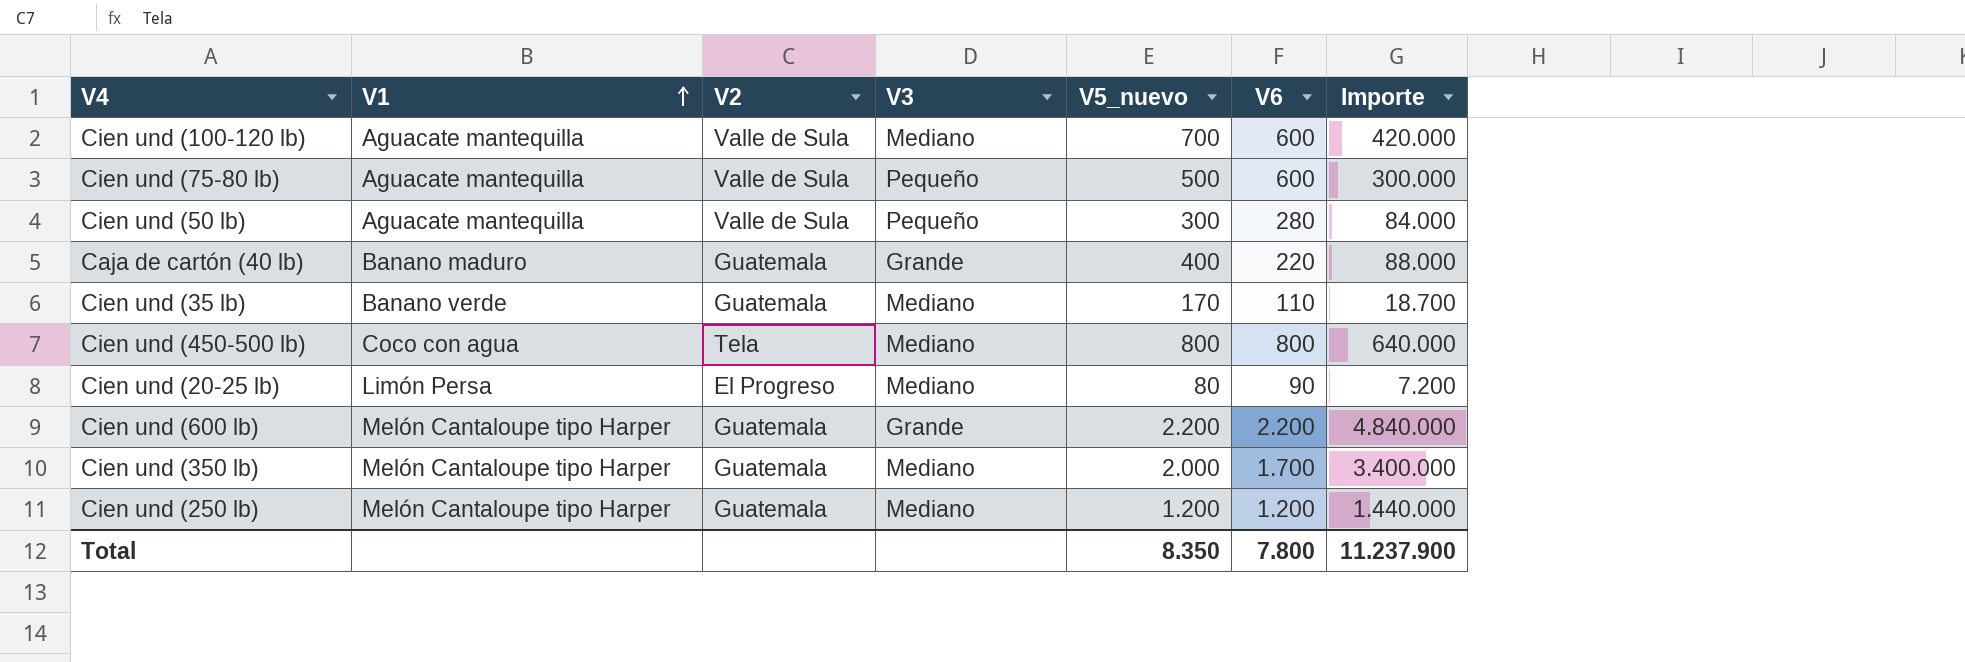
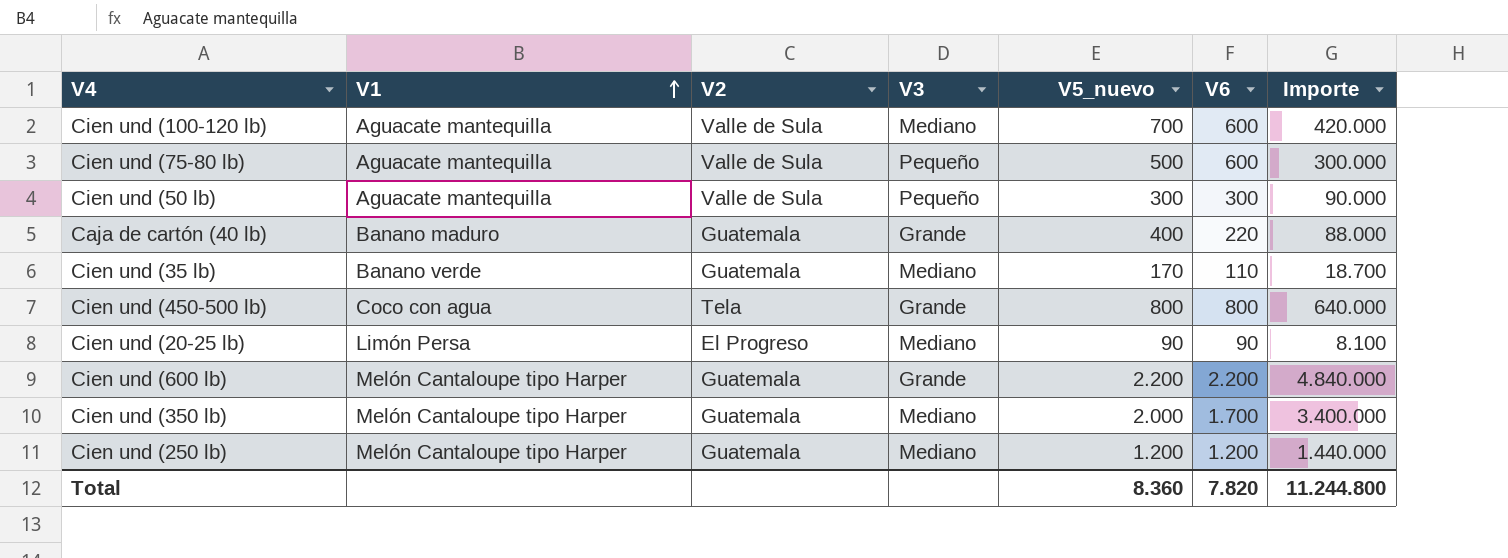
Cien und (50 lb) | V6: 280 -> 300
Cien und (50 lb) | Importe: 84.000 -> 90.000
Cien und (450-500 lb) | V3: Mediano -> Grande
Cien und (20-25 lb) | V5_nuevo: 80 -> 90
Cien und (20-25 lb) | Importe: 7.200 -> 8.100
Total | V5_nuevo: 8.350 -> 8.360
Total | V6: 7.800 -> 7.820
Total | Importe: 11.237.900 -> 11.244.800

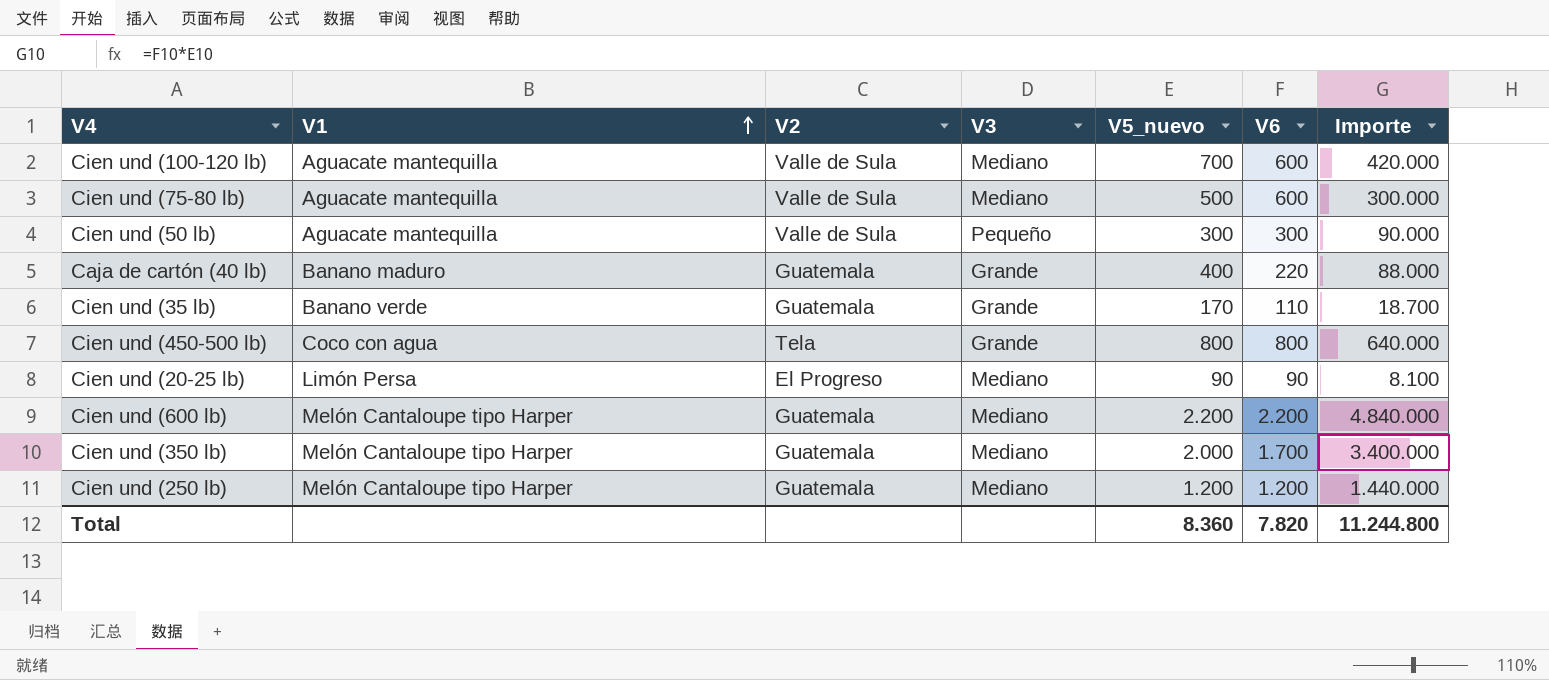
Cien und (75-80 lb) | V3: Pequeño -> Mediano
Cien und (35 lb) | V3: Mediano -> Grande
Cien und (600 lb) | V3: Grande -> Mediano

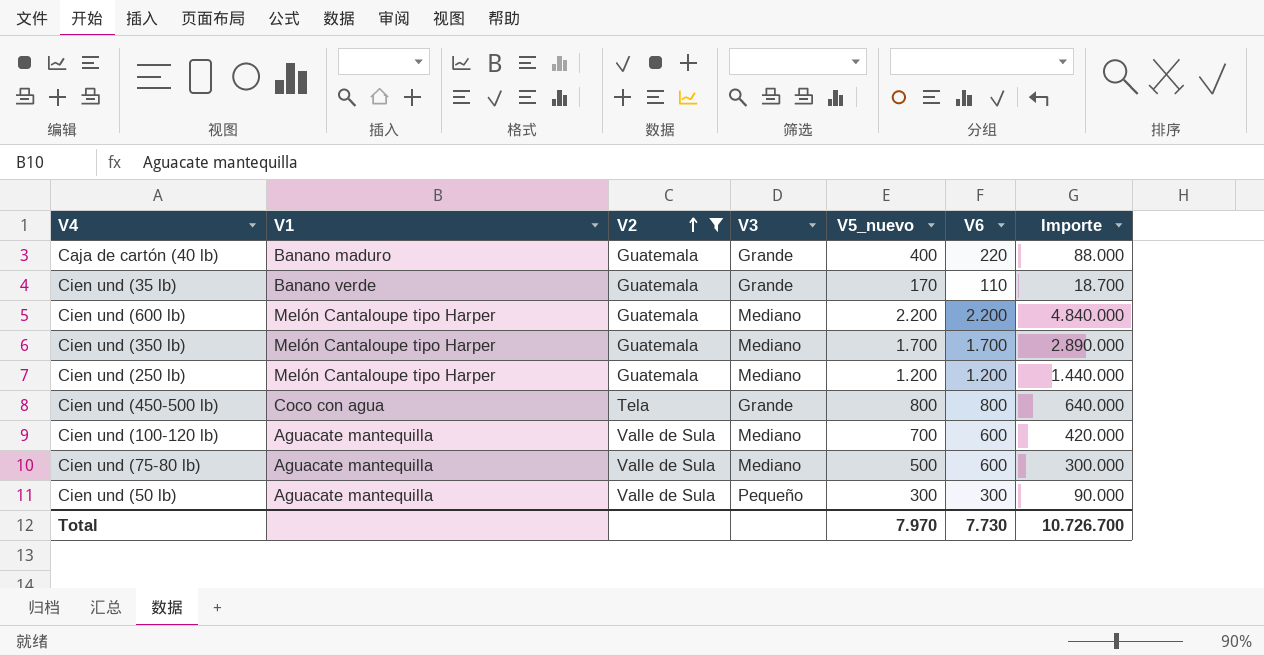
filter: none -> V2 != El Progreso
row order: V1 ascending -> V2 ascending
Cien und (350 lb) | V5_nuevo: 2.000 -> 1.700
Cien und (350 lb) | Importe: 3.400.000 -> 2.890.000
Total | V5_nuevo: 8.360 -> 7.970
Total | V6: 7.820 -> 7.730
Total | Importe: 11.244.800 -> 10.726.700

